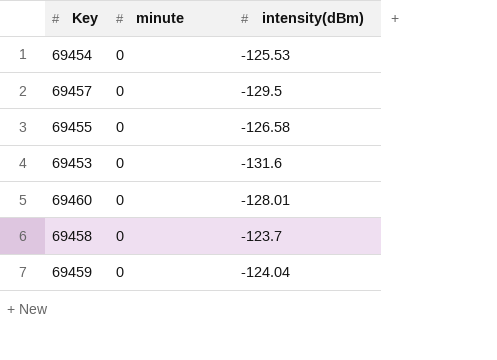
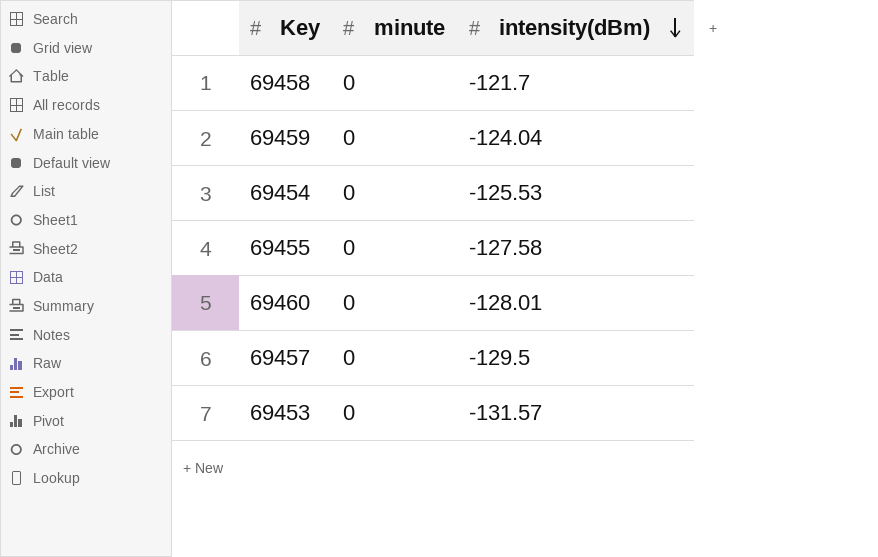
row order: none -> intensity(dBm) descending
69458 | intensity(dBm): -123.7 -> -121.7
69455 | intensity(dBm): -126.58 -> -127.58
69453 | intensity(dBm): -131.6 -> -131.57

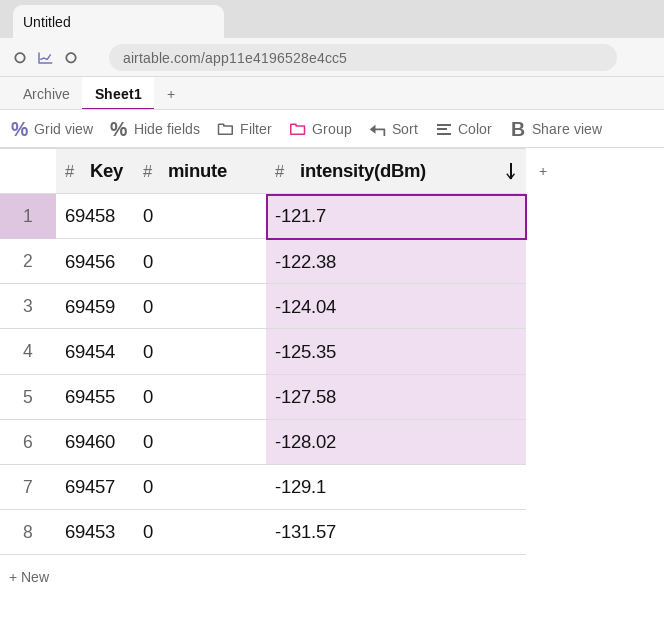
row 69456: none -> 0 | -122.38
69454 | intensity(dBm): -125.53 -> -125.35
69460 | intensity(dBm): -128.01 -> -128.02
69457 | intensity(dBm): -129.5 -> -129.1

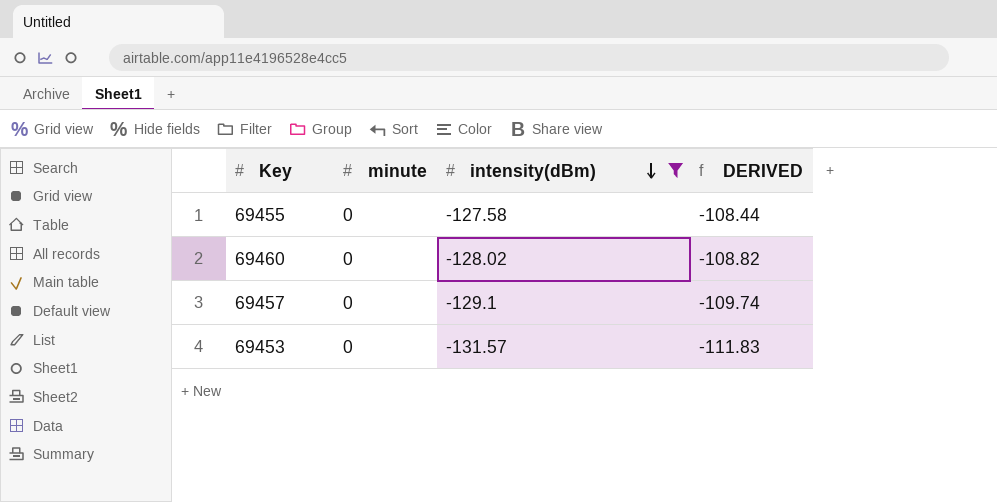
filter: none -> intensity(dBm) <= -127.58
column DERIVED | formula: none -> [intensity(dBm)] * 0.85

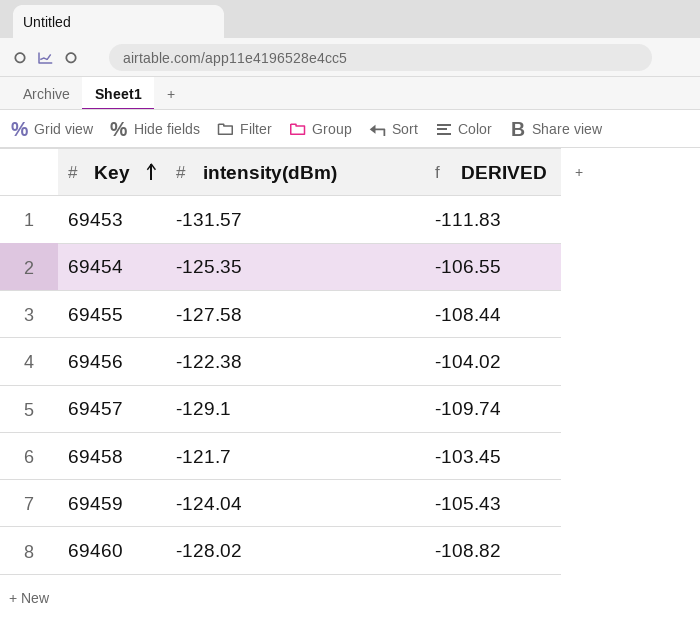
filter: intensity(dBm) <= -127.58 -> none
row order: intensity(dBm) descending -> Key ascending
column minute | position: 2 -> none

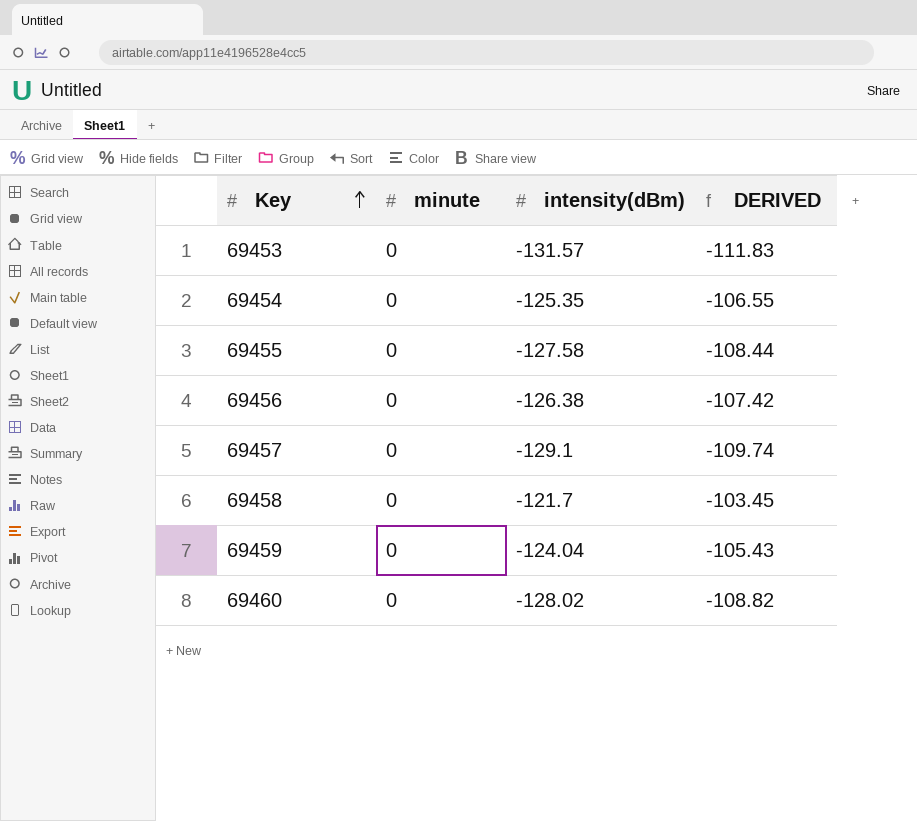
column minute | position: none -> 2
69456 | intensity(dBm): -122.38 -> -126.38
69456 | DERIVED: -104.02 -> -107.42

